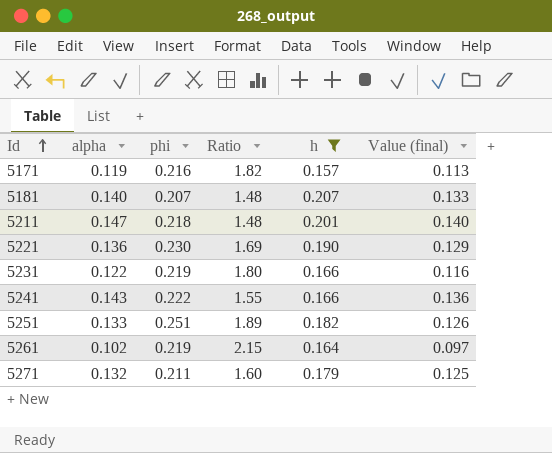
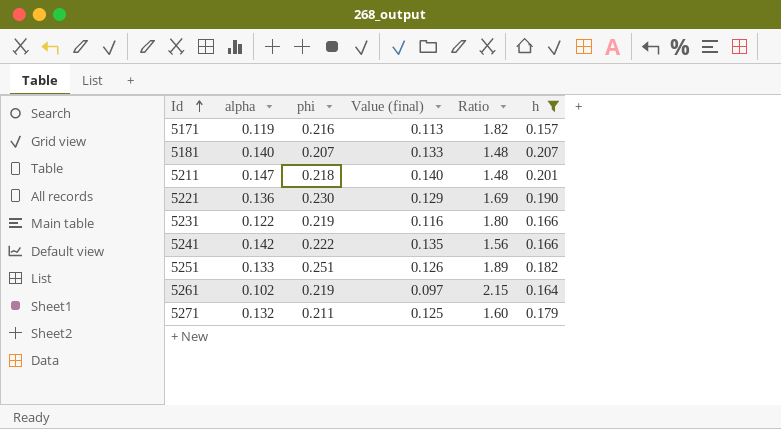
column Value (final) | position: 6 -> 4
5241 | alpha: 0.143 -> 0.142
5241 | Value (final): 0.136 -> 0.135
5241 | Ratio: 1.55 -> 1.56

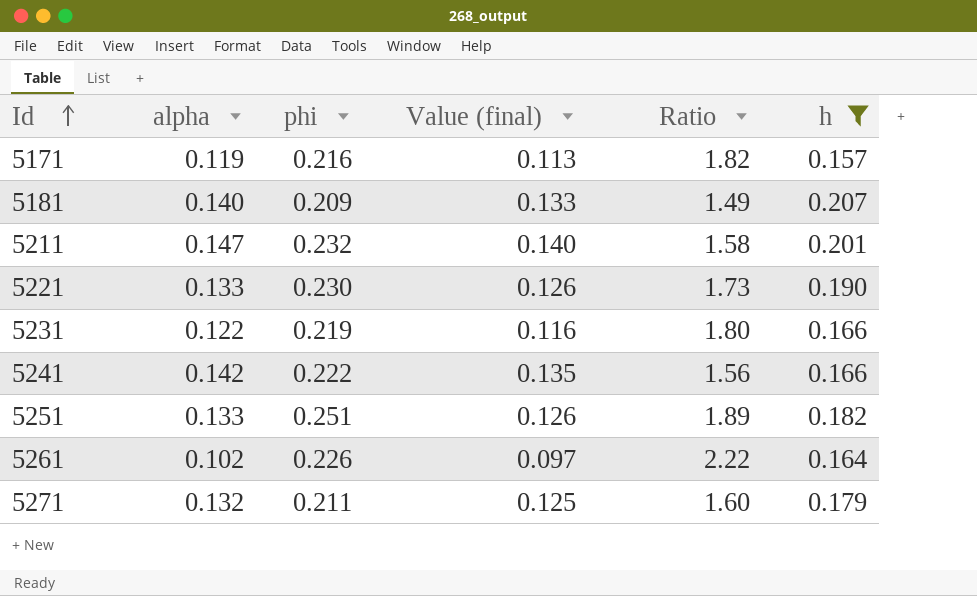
5181 | phi: 0.207 -> 0.209
5181 | Ratio: 1.48 -> 1.49
5211 | phi: 0.218 -> 0.232
5211 | Ratio: 1.48 -> 1.58
5221 | alpha: 0.136 -> 0.133
5221 | Value (final): 0.129 -> 0.126
5221 | Ratio: 1.69 -> 1.73
5261 | phi: 0.219 -> 0.226
5261 | Ratio: 2.15 -> 2.22

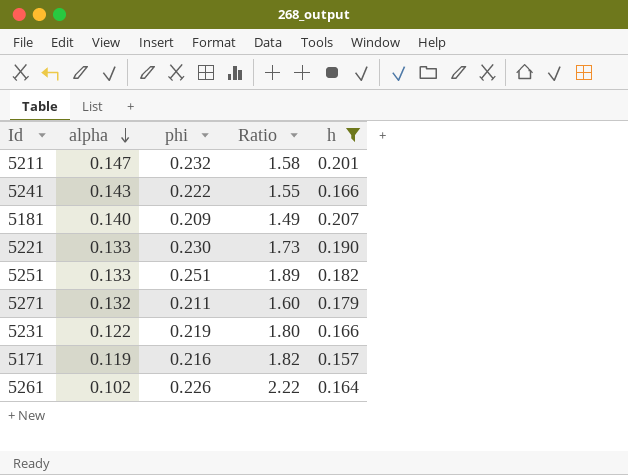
row order: Id ascending -> alpha descending
column Value (final) | formula: [alpha] * 0.95 -> none
5241 | alpha: 0.142 -> 0.143
5241 | Ratio: 1.56 -> 1.55

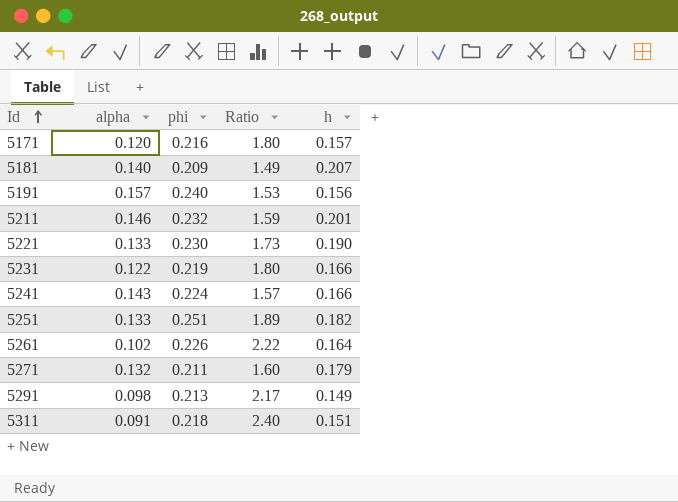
filter: h >= 0.157 -> none
row order: alpha descending -> Id ascending
5171 | alpha: 0.119 -> 0.120
5171 | Ratio: 1.82 -> 1.80
5211 | alpha: 0.147 -> 0.146
5211 | Ratio: 1.58 -> 1.59
5241 | phi: 0.222 -> 0.224
5241 | Ratio: 1.55 -> 1.57

